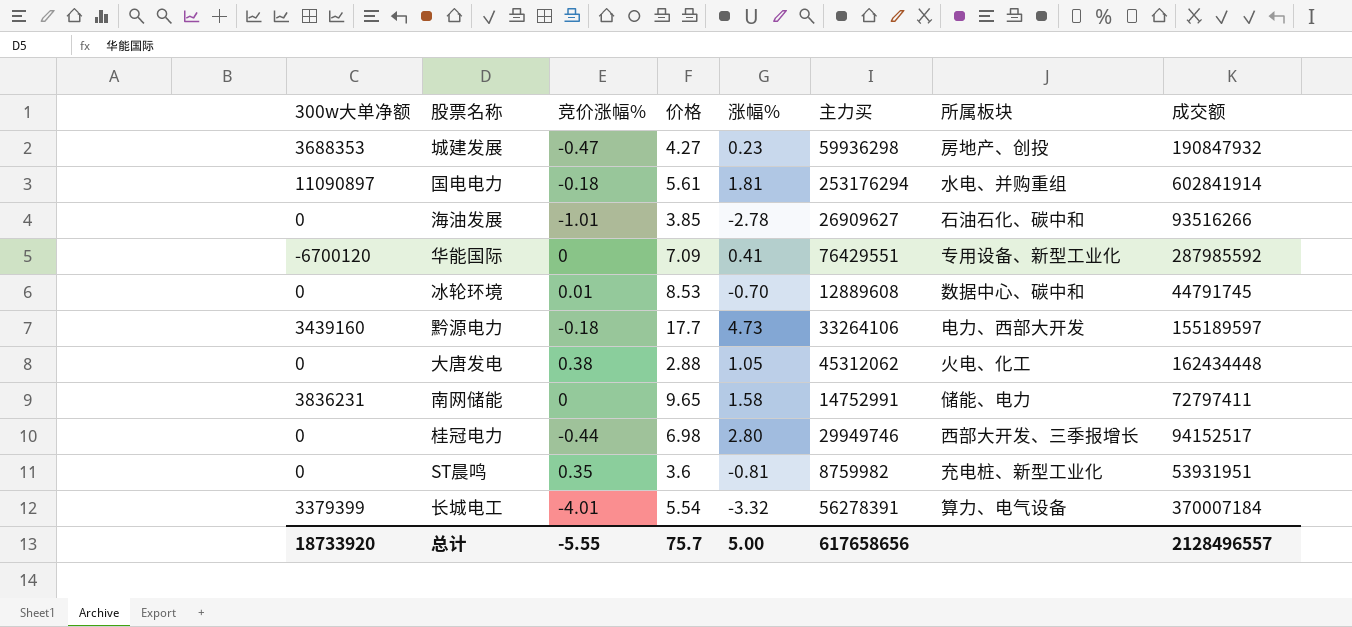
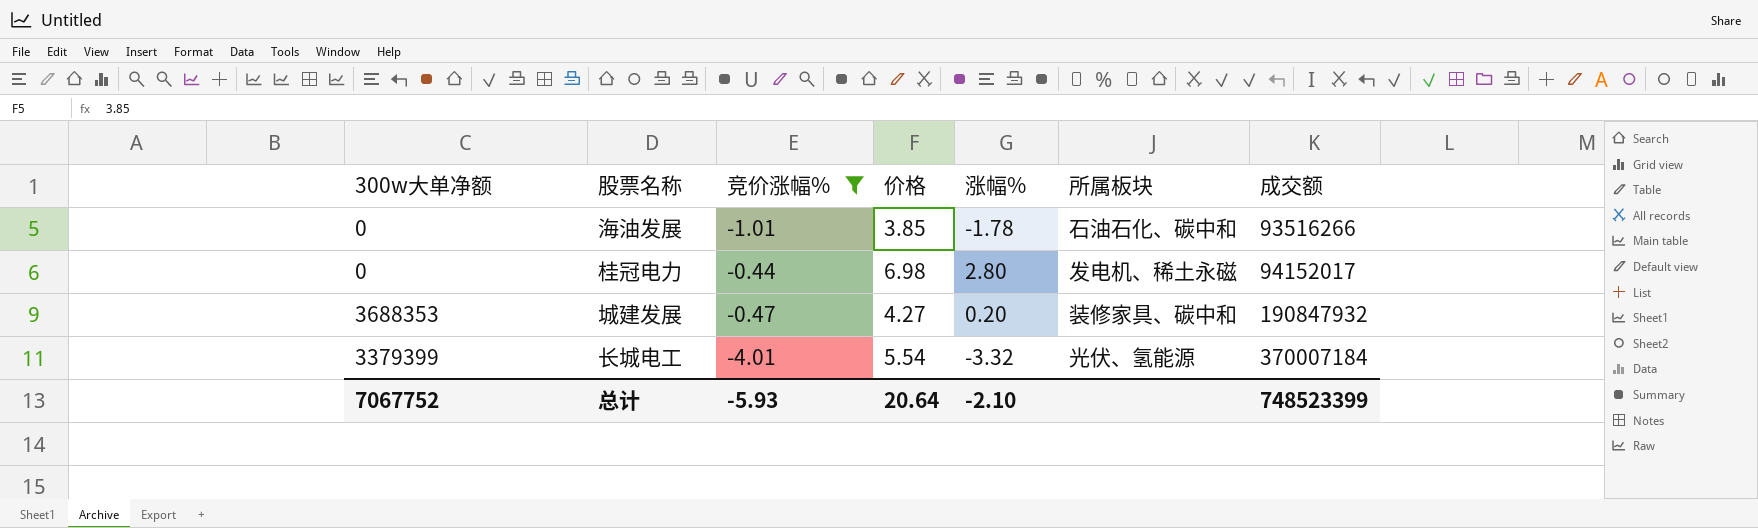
filter: none -> 竞价涨幅% <= -0.44
row order: none -> 成交额 ascending
column 主力买 | position: 6 -> none
海油发展 | 涨幅%: -2.78 -> -1.78
桂冠电力 | 所属板块: 西部大开发、三季报增长 -> 发电机、稀土永磁
桂冠电力 | 成交额: 94152517 -> 94152017
城建发展 | 涨幅%: 0.23 -> 0.20
城建发展 | 所属板块: 房地产、创投 -> 装修家具、碳中和
长城电工 | 所属板块: 算力、电气设备 -> 光伏、氢能源
总计 | 300w大单净额: 18733920 -> 7067752
总计 | 竞价涨幅%: -5.55 -> -5.93
总计 | 价格: 75.7 -> 20.64
总计 | 涨幅%: 5.00 -> -2.10
总计 | 成交额: 2128496557 -> 748523399

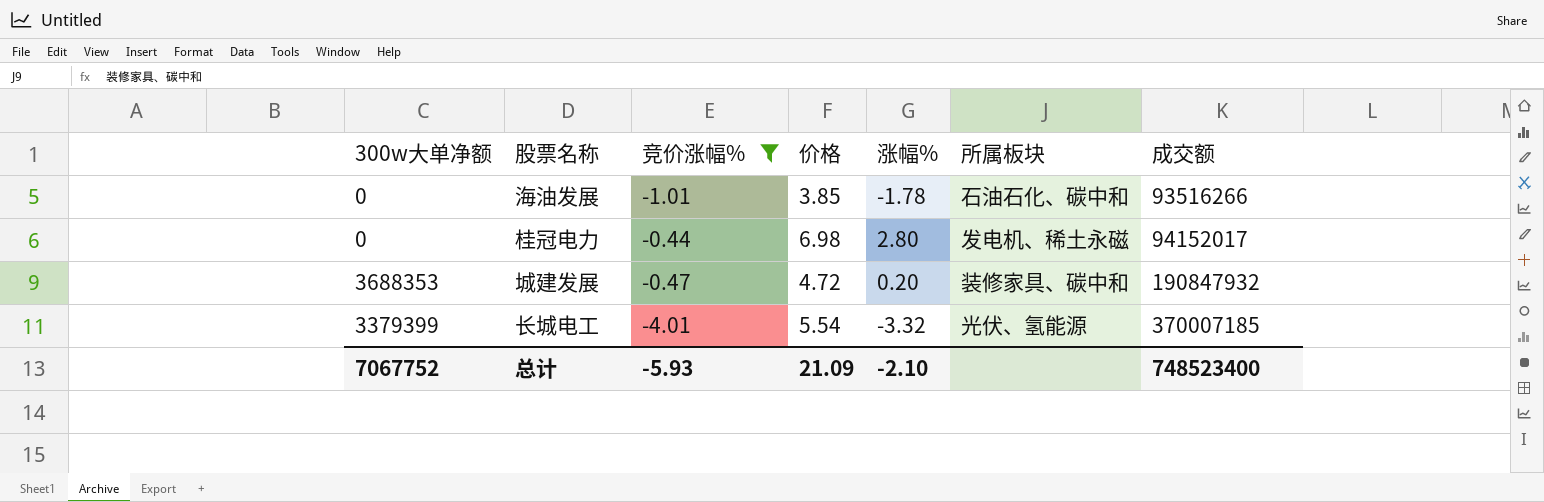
城建发展 | 价格: 4.27 -> 4.72
长城电工 | 成交额: 370007184 -> 370007185
总计 | 价格: 20.64 -> 21.09
总计 | 成交额: 748523399 -> 748523400

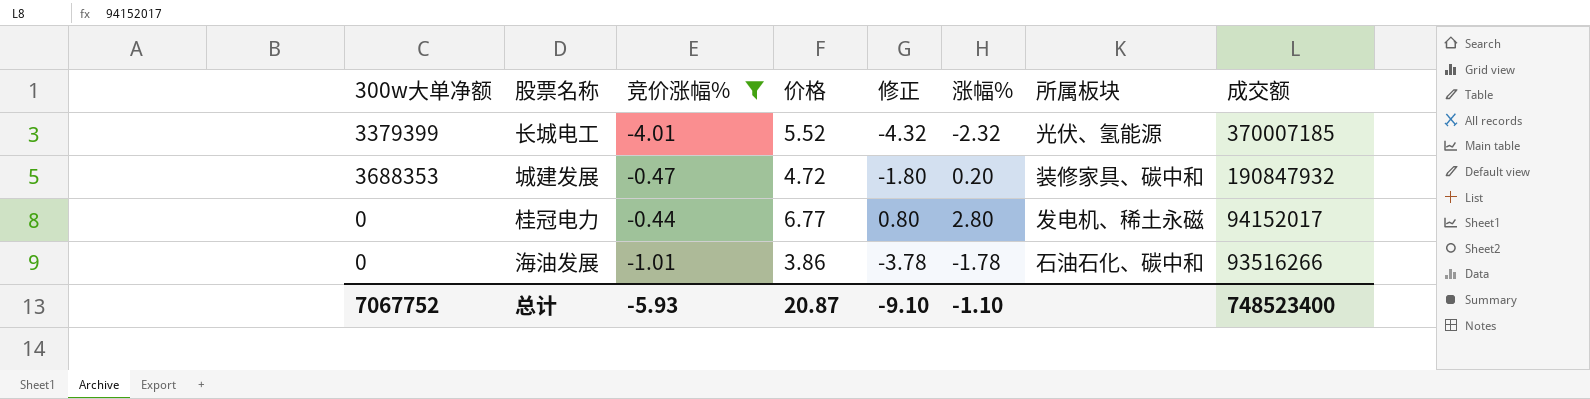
row order: 成交额 ascending -> 成交额 descending
column 修正 | formula: none -> [涨幅%] - 2
长城电工 | 价格: 5.54 -> 5.52
长城电工 | 涨幅%: -3.32 -> -2.32
桂冠电力 | 价格: 6.98 -> 6.77
海油发展 | 价格: 3.85 -> 3.86
总计 | 价格: 21.09 -> 20.87
总计 | 涨幅%: -2.10 -> -1.10

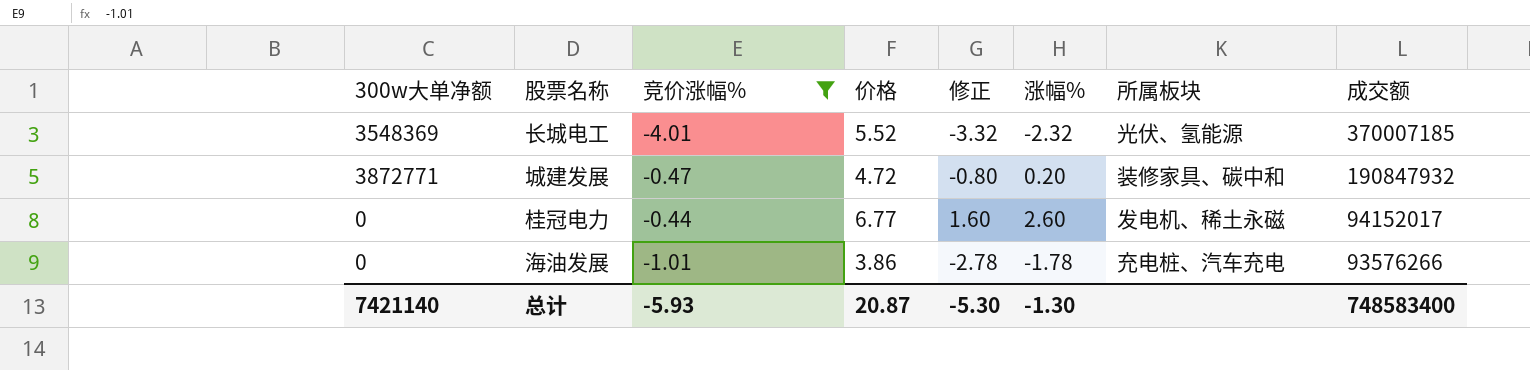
column 修正 | formula: [涨幅%] - 2 -> [涨幅%] - 1
长城电工 | 300w大单净额: 3379399 -> 3548369
城建发展 | 300w大单净额: 3688353 -> 3872771
桂冠电力 | 涨幅%: 2.80 -> 2.60
海油发展 | 所属板块: 石油石化、碳中和 -> 充电桩、汽车充电
海油发展 | 成交额: 93516266 -> 93576266
总计 | 300w大单净额: 7067752 -> 7421140
总计 | 修正: -9.10 -> -5.30
总计 | 涨幅%: -1.10 -> -1.30
总计 | 成交额: 748523400 -> 748583400

